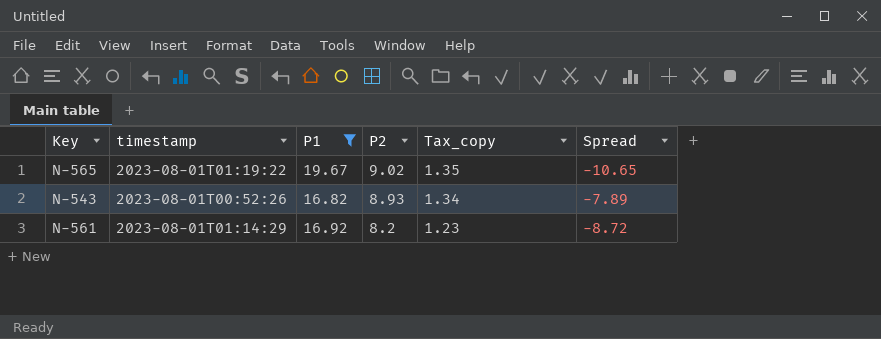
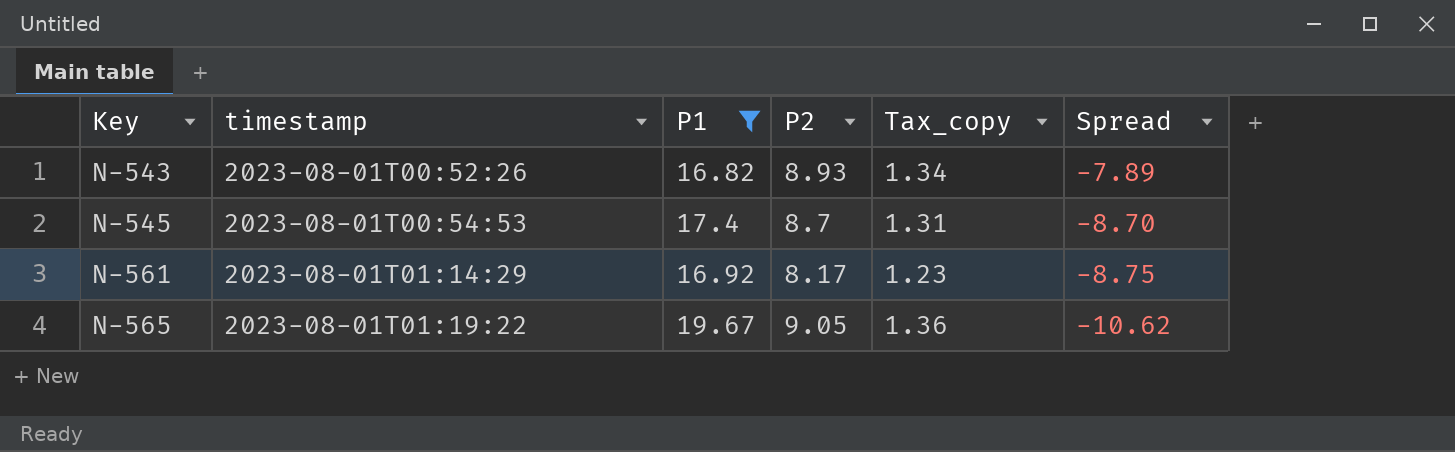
row order: P2 descending -> Key ascending
row N-545: none -> 2023-08-01T00:54:53 | 17.4 | 8.7 | 1.31 | -8.70
N-561 | P2: 8.2 -> 8.17
N-561 | Spread: -8.72 -> -8.75
N-565 | P2: 9.02 -> 9.05
N-565 | Tax_copy: 1.35 -> 1.36
N-565 | Spread: -10.65 -> -10.62

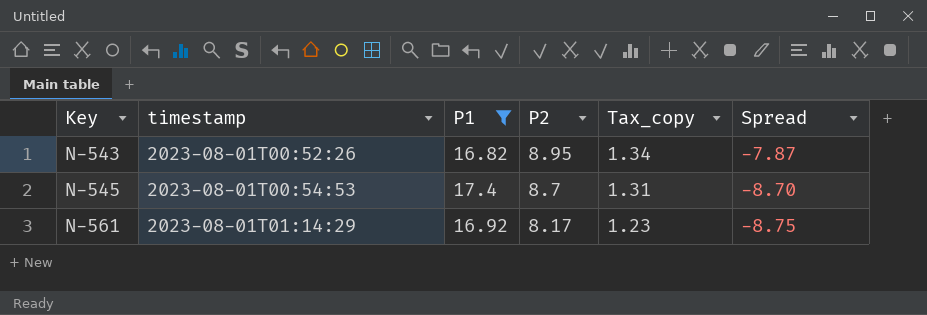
row N-565: 2023-08-01T01:19:22 | 19.67 | 9.05 | 1.36 | -10.62 -> none
N-543 | P2: 8.93 -> 8.95
N-543 | Spread: -7.89 -> -7.87

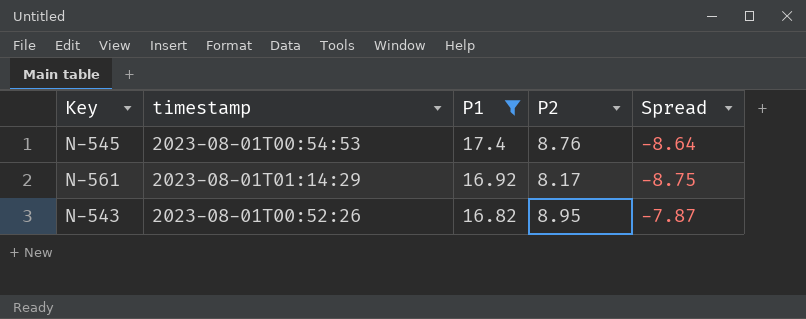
row order: Key ascending -> P1 descending
column Tax_copy | formula: [P2] * 0.15 -> none
N-545 | P2: 8.7 -> 8.76
N-545 | Spread: -8.70 -> -8.64

